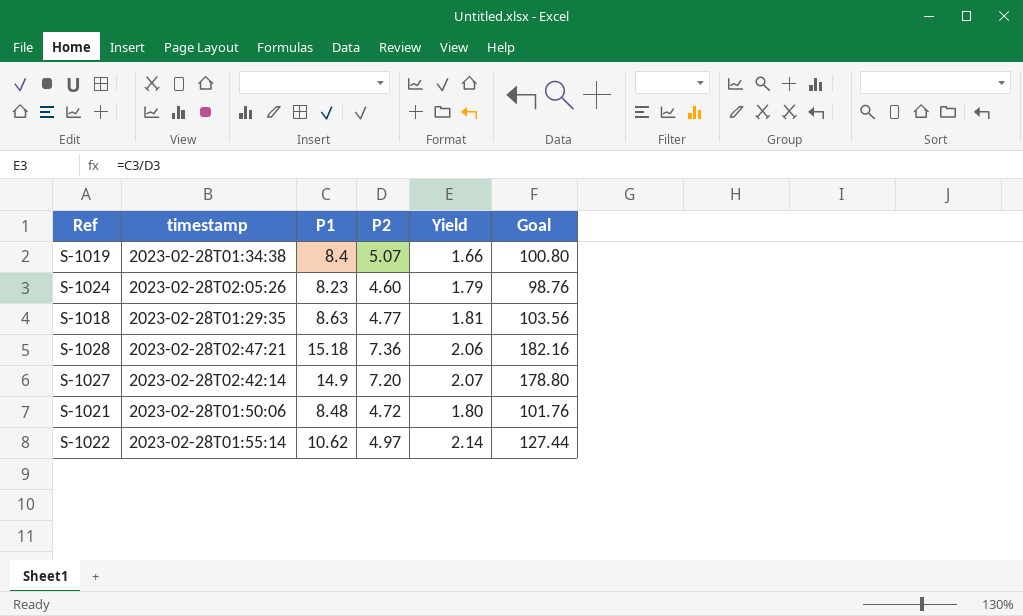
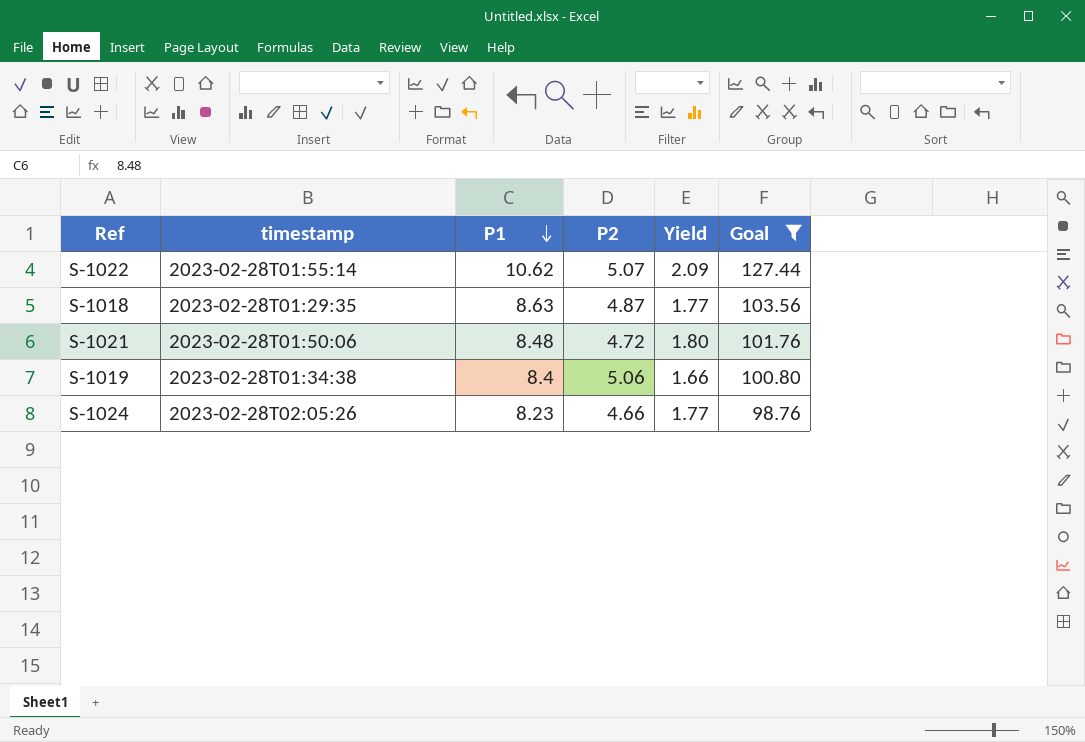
filter: none -> Goal <= 127.44
row order: none -> P1 descending
S-1022 | P2: 4.97 -> 5.07
S-1022 | Yield: 2.14 -> 2.09
S-1018 | P2: 4.77 -> 4.87
S-1018 | Yield: 1.81 -> 1.77
S-1019 | P2: 5.07 -> 5.06
S-1024 | P2: 4.60 -> 4.66
S-1024 | Yield: 1.79 -> 1.77

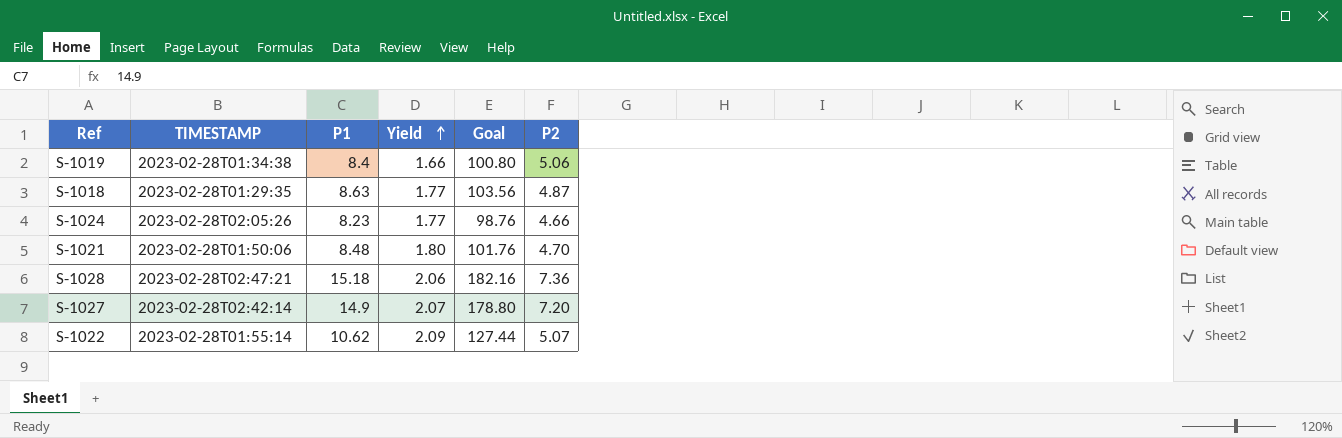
filter: Goal <= 127.44 -> none
row order: P1 descending -> Yield ascending
column name: timestamp -> TIMESTAMP
column P2 | position: 4 -> 6
S-1021 | P2: 4.72 -> 4.70

